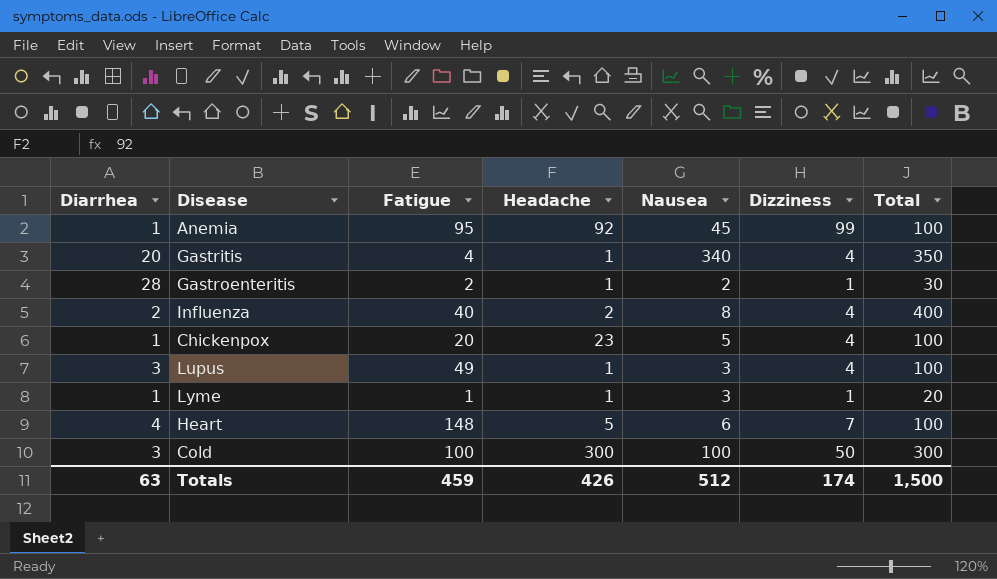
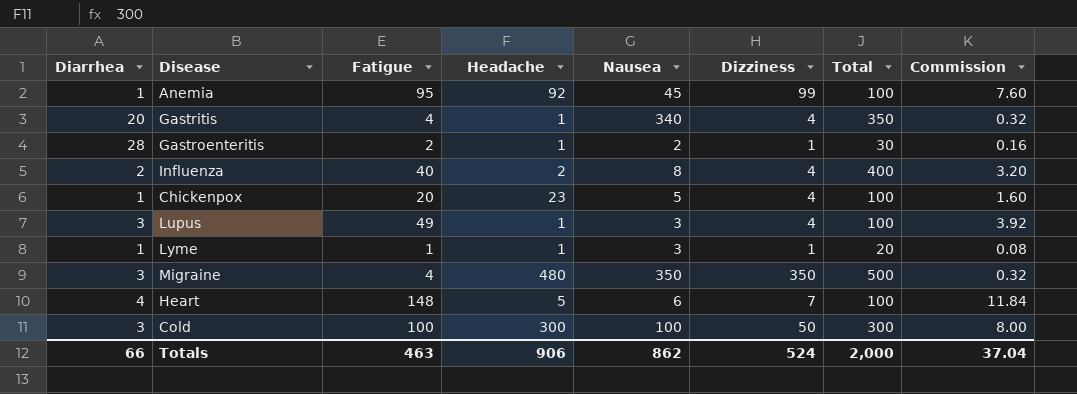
column Commission | formula: none -> [Fatigue] * 0.08
row Migraine: none -> 3 | 4 | 480 | 350 | 350 | 500 | 0.32
Totals | Diarrhea: 63 -> 66
Totals | Fatigue: 459 -> 463
Totals | Headache: 426 -> 906
Totals | Nausea: 512 -> 862
Totals | Dizziness: 174 -> 524
Totals | Total: 1,500 -> 2,000

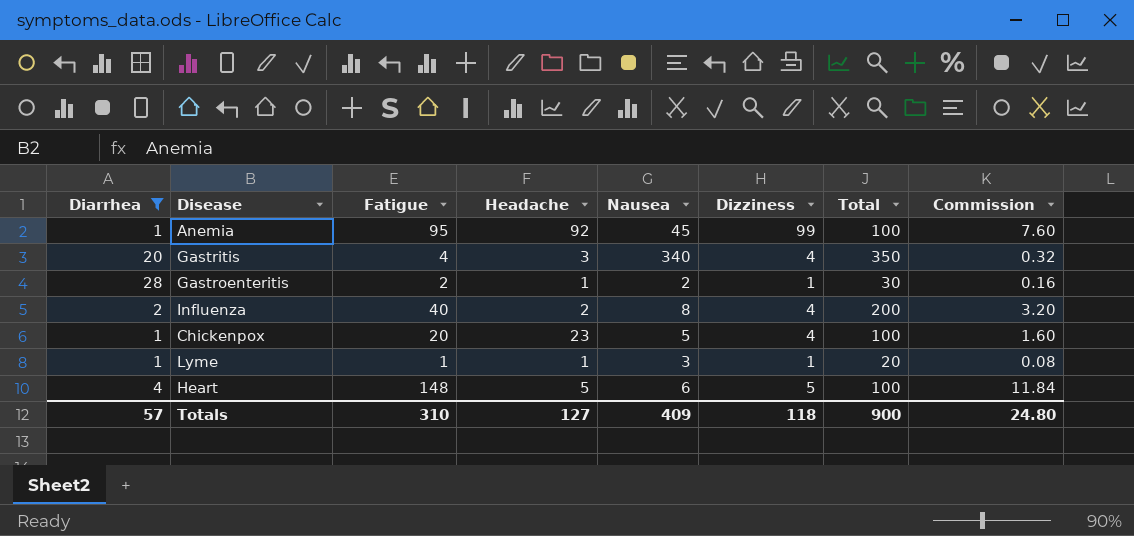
filter: none -> Diarrhea != 3
Gastritis | Headache: 1 -> 3
Influenza | Total: 400 -> 200
Heart | Dizziness: 7 -> 5
Totals | Diarrhea: 66 -> 57
Totals | Fatigue: 463 -> 310
Totals | Headache: 906 -> 127
Totals | Nausea: 862 -> 409
Totals | Dizziness: 524 -> 118
Totals | Total: 2,000 -> 900
Totals | Commission: 37.04 -> 24.80

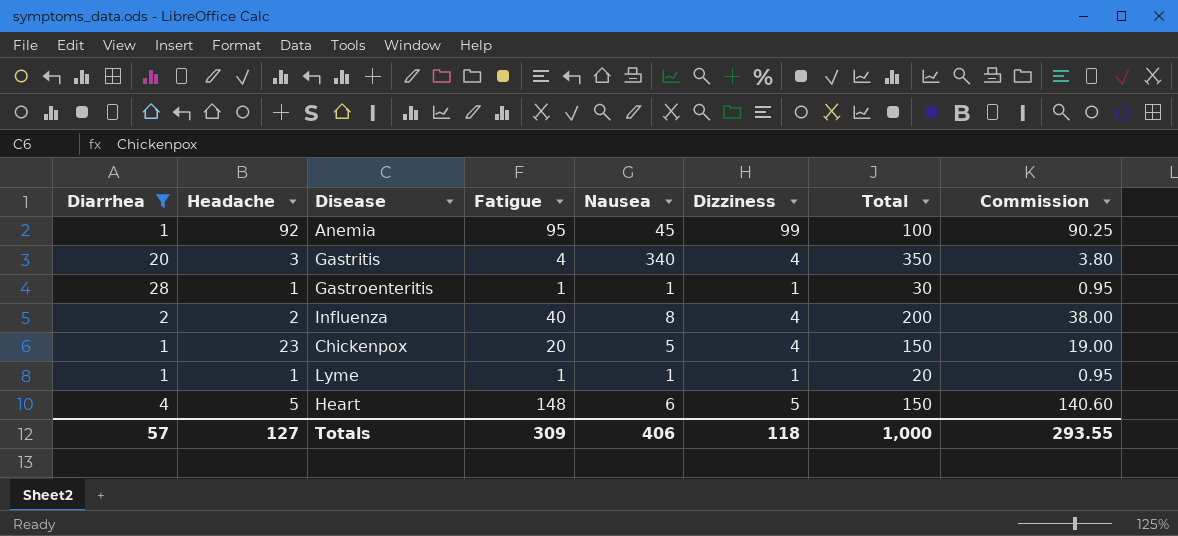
column Headache | position: 4 -> 2
column Commission | formula: [Fatigue] * 0.08 -> [Fatigue] * 0.95
Gastroenteritis | Fatigue: 2 -> 1
Gastroenteritis | Nausea: 2 -> 1
Chickenpox | Total: 100 -> 150
Lyme | Nausea: 3 -> 1
Heart | Total: 100 -> 150
Totals | Fatigue: 310 -> 309
Totals | Nausea: 409 -> 406
Totals | Total: 900 -> 1,000
Totals | Commission: 24.80 -> 293.55

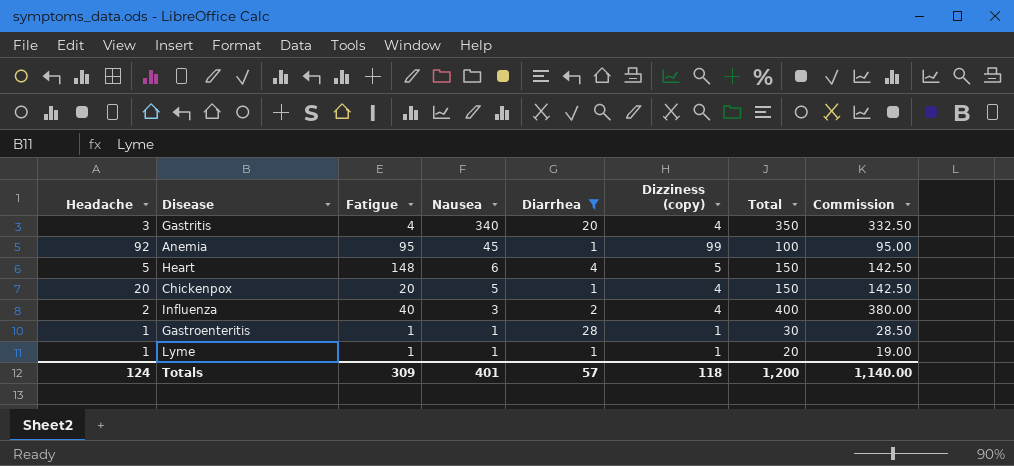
row order: none -> Nausea descending
column Diarrhea | position: 1 -> 5
column name: Dizziness -> Dizziness (copy)
column Commission | formula: [Fatigue] * 0.95 -> [Total] * 0.95
Chickenpox | Headache: 23 -> 20
Influenza | Nausea: 8 -> 3
Influenza | Total: 200 -> 400
Totals | Headache: 127 -> 124
Totals | Nausea: 406 -> 401
Totals | Total: 1,000 -> 1,200
Totals | Commission: 293.55 -> 1,140.00

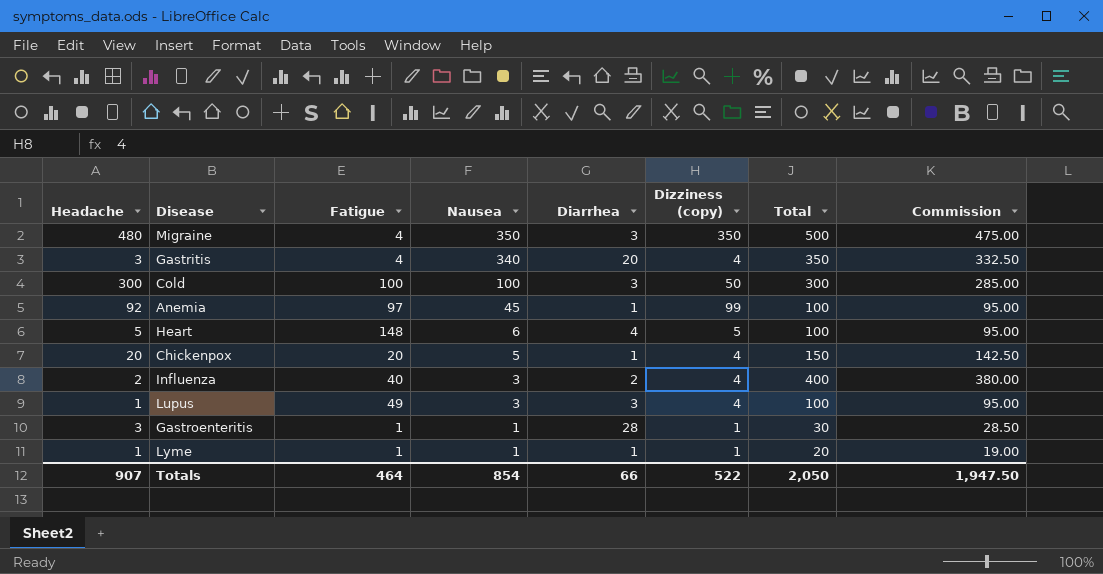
filter: Diarrhea != 3 -> none
Anemia | Fatigue: 95 -> 97
Heart | Total: 150 -> 100
Heart | Commission: 142.50 -> 95.00
Gastroenteritis | Headache: 1 -> 3
Totals | Headache: 124 -> 907
Totals | Fatigue: 309 -> 464
Totals | Nausea: 401 -> 854
Totals | Diarrhea: 57 -> 66
Totals | Dizziness (copy): 118 -> 522
Totals | Total: 1,200 -> 2,050
Totals | Commission: 1,140.00 -> 1,947.50

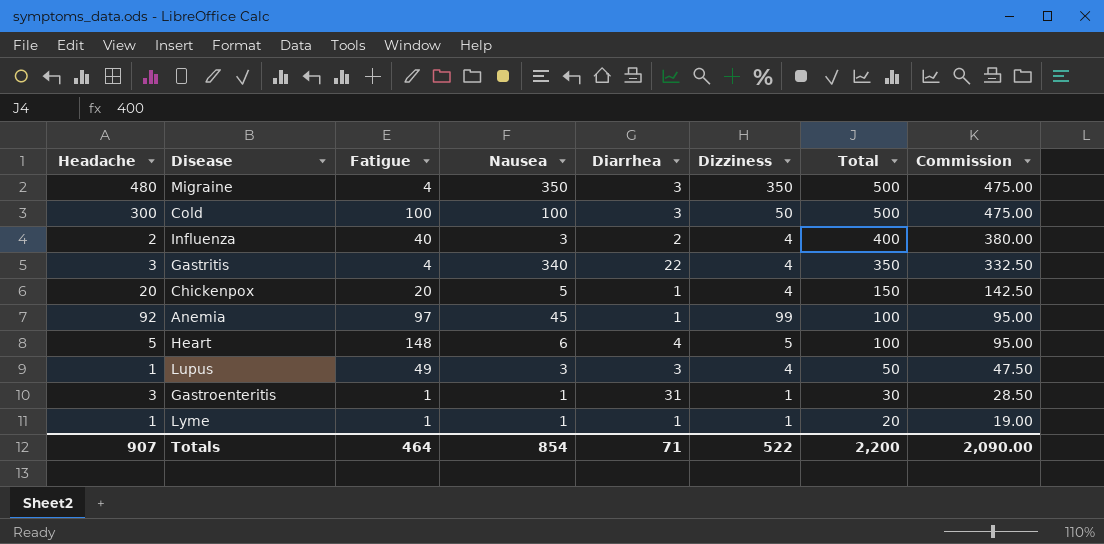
row order: Nausea descending -> Total descending
column name: Dizziness (copy) -> Dizziness
Cold | Total: 300 -> 500
Cold | Commission: 285.00 -> 475.00
Gastritis | Diarrhea: 20 -> 22
Lupus | Total: 100 -> 50
Lupus | Commission: 95.00 -> 47.50
Gastroenteritis | Diarrhea: 28 -> 31
Totals | Diarrhea: 66 -> 71
Totals | Total: 2,050 -> 2,200
Totals | Commission: 1,947.50 -> 2,090.00

